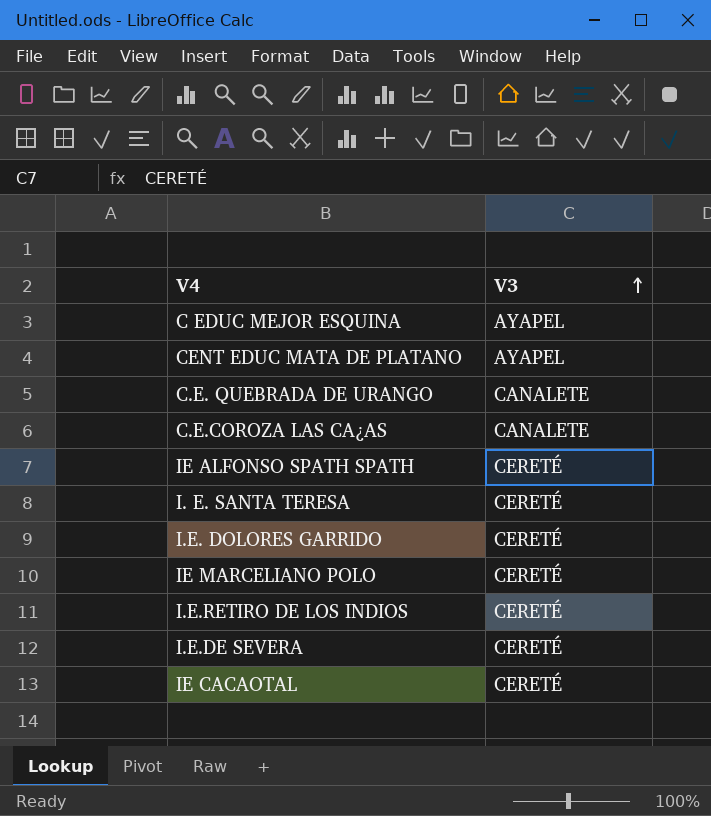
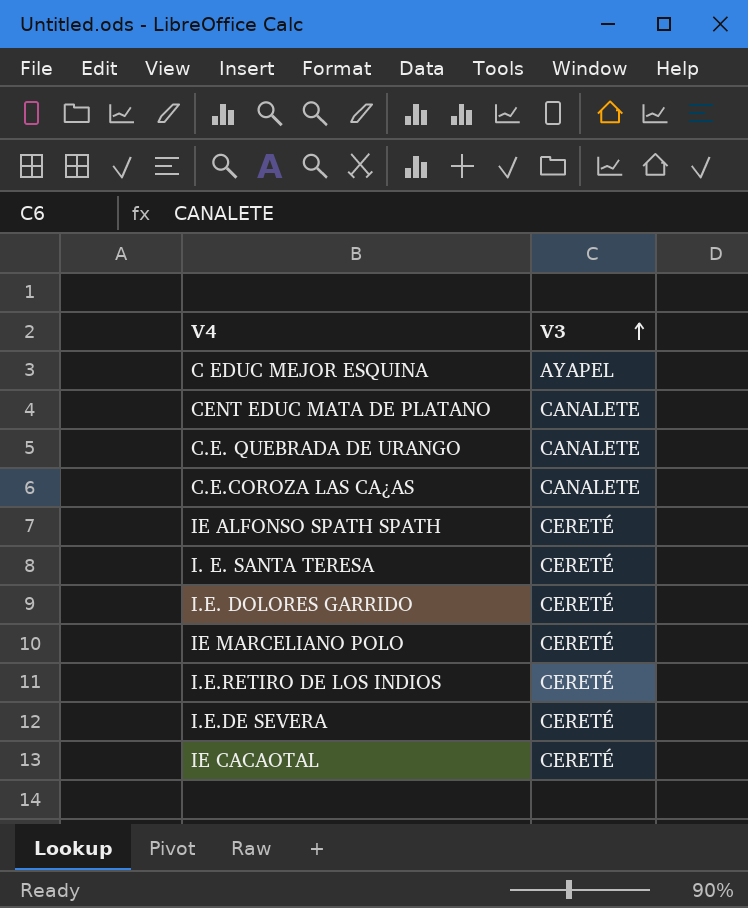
CENT EDUC MATA DE PLATANO | V3: AYAPEL -> CANALETE

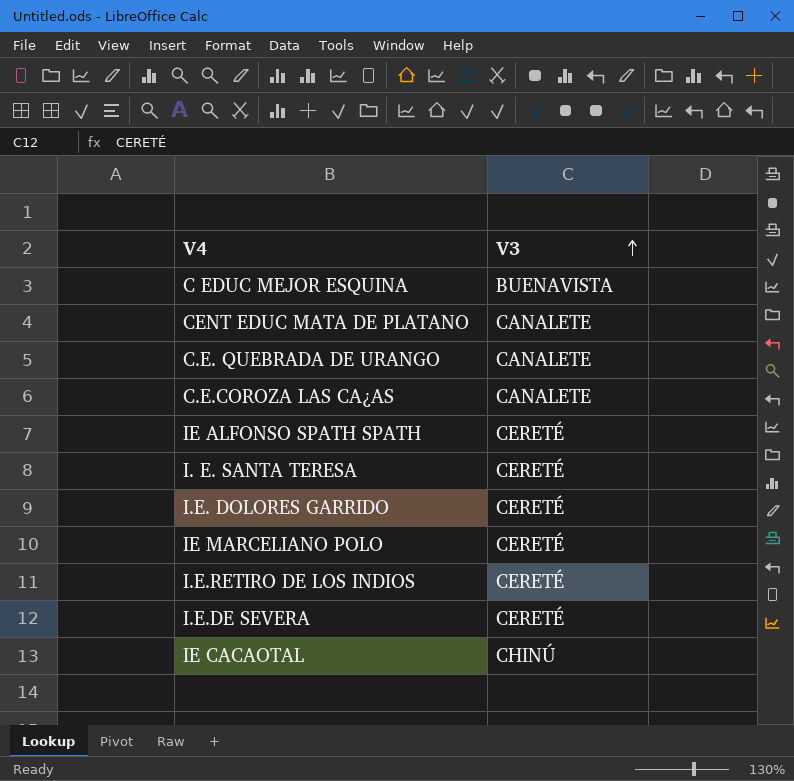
C EDUC MEJOR ESQUINA | V3: AYAPEL -> BUENAVISTA
IE CACAOTAL | V3: CERETÉ -> CHINÚ

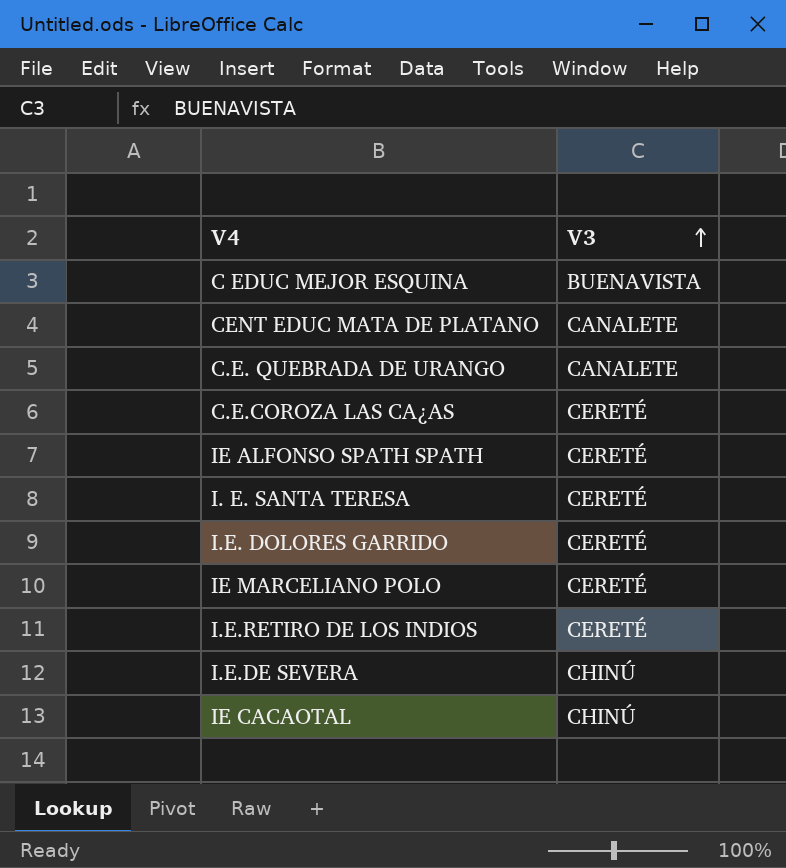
C.E.COROZA LAS CA¿AS | V3: CANALETE -> CERETÉ
I.E.DE SEVERA | V3: CERETÉ -> CHINÚ

